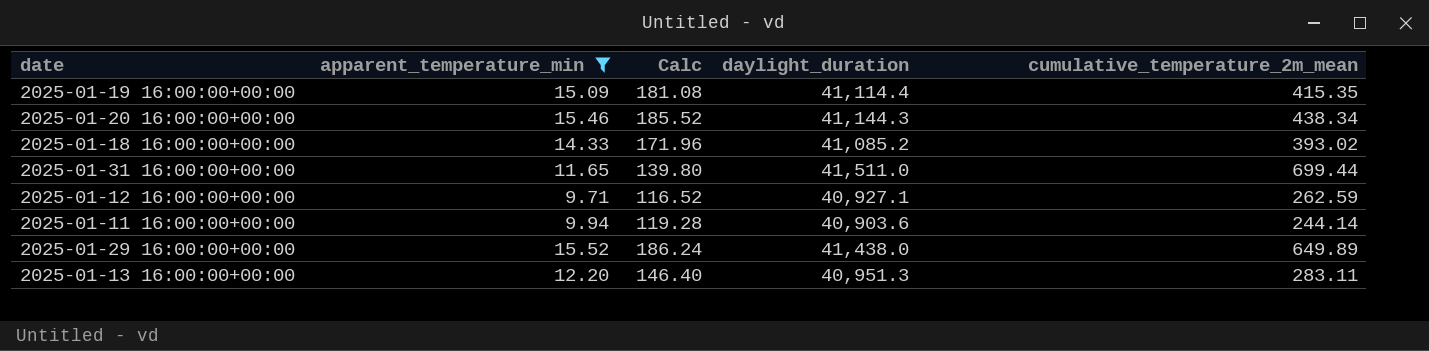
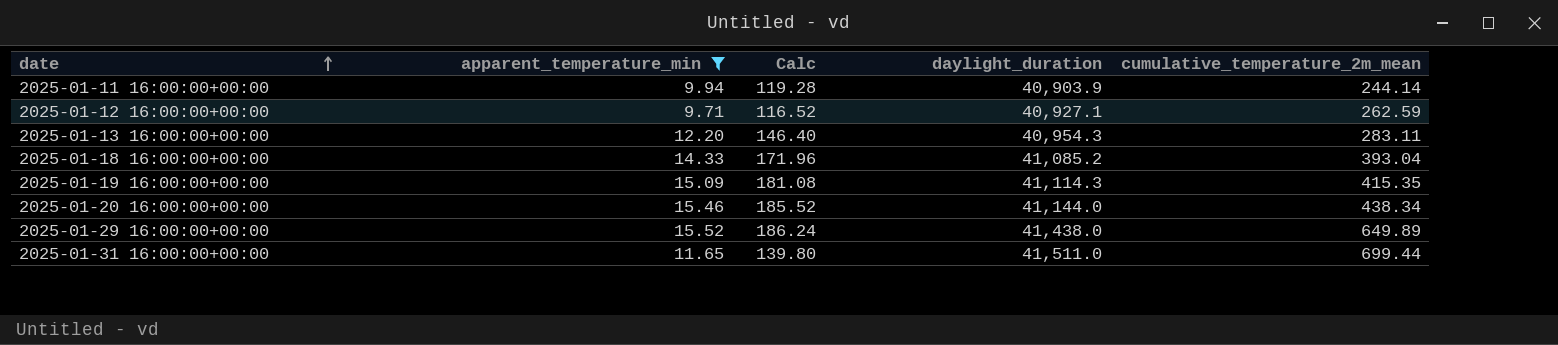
row order: none -> date ascending
2025-01-11 16:00:00+00:00 | daylight_duration: 40,903.6 -> 40,903.9
2025-01-13 16:00:00+00:00 | daylight_duration: 40,951.3 -> 40,954.3
2025-01-18 16:00:00+00:00 | cumulative_temperature_2m_mean: 393.02 -> 393.04
2025-01-19 16:00:00+00:00 | daylight_duration: 41,114.4 -> 41,114.3
2025-01-20 16:00:00+00:00 | daylight_duration: 41,144.3 -> 41,144.0

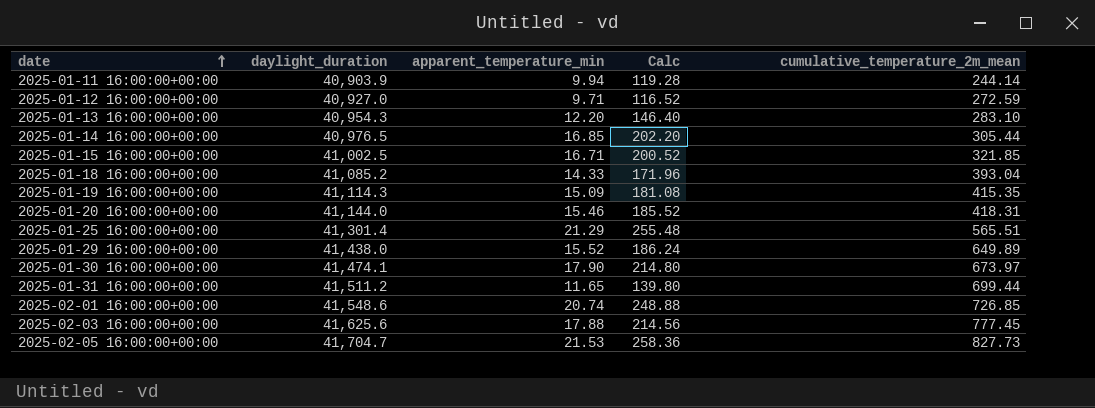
filter: apparent_temperature_min <= 15.52 -> none
column daylight_duration | position: 4 -> 2
2025-01-12 16:00:00+00:00 | daylight_duration: 40,927.1 -> 40,927.0
2025-01-12 16:00:00+00:00 | cumulative_temperature_2m_mean: 262.59 -> 272.59
2025-01-13 16:00:00+00:00 | cumulative_temperature_2m_mean: 283.11 -> 283.10
2025-01-20 16:00:00+00:00 | cumulative_temperature_2m_mean: 438.34 -> 418.31
2025-01-31 16:00:00+00:00 | daylight_duration: 41,511.0 -> 41,511.2

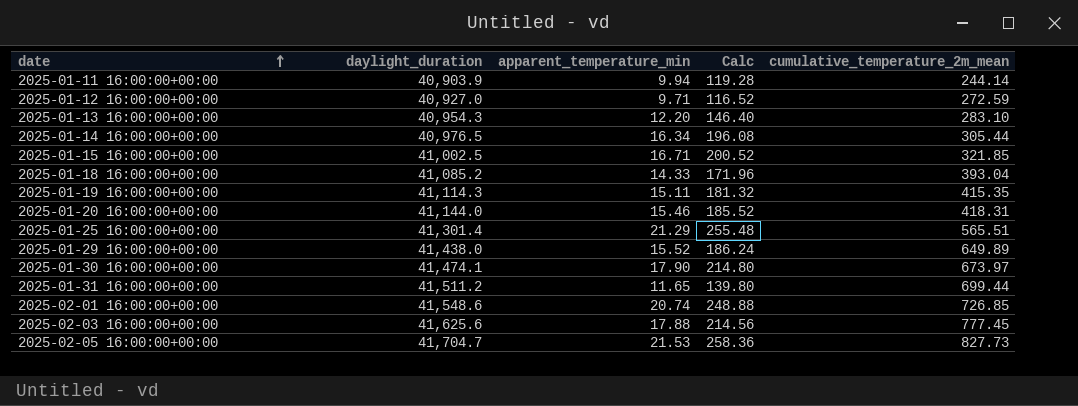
2025-01-14 16:00:00+00:00 | apparent_temperature_min: 16.85 -> 16.34
2025-01-14 16:00:00+00:00 | Calc: 202.20 -> 196.08
2025-01-19 16:00:00+00:00 | apparent_temperature_min: 15.09 -> 15.11
2025-01-19 16:00:00+00:00 | Calc: 181.08 -> 181.32

